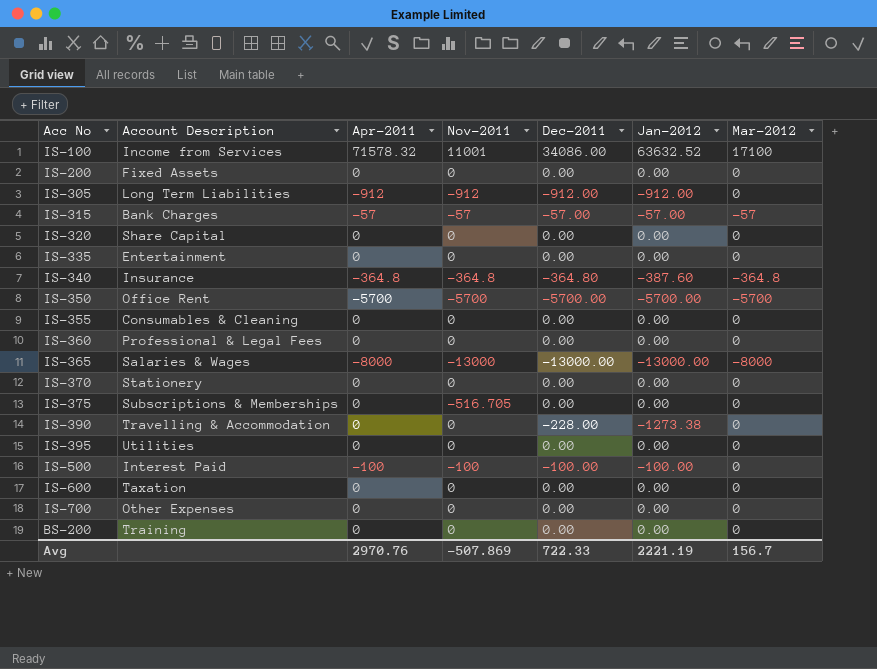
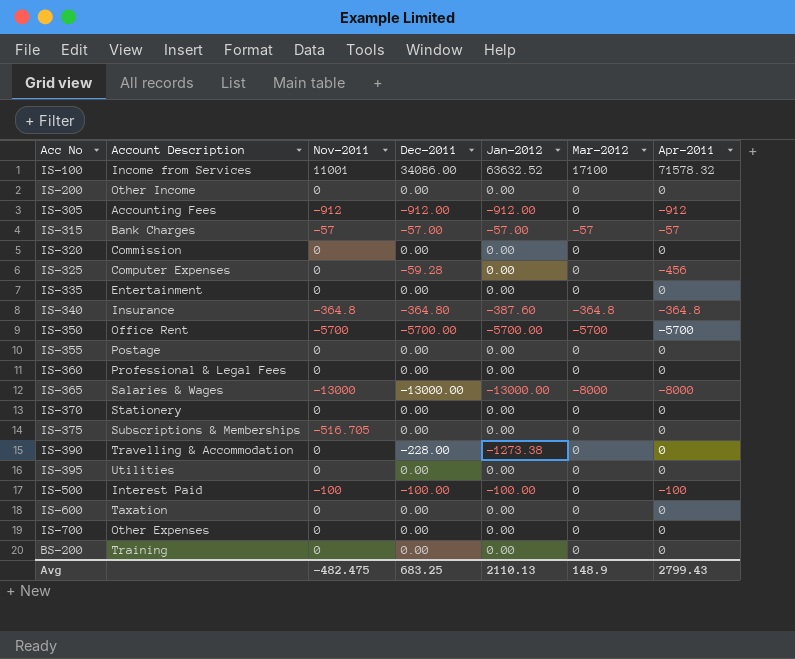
column Apr-2011 | position: 3 -> 7
IS-200 | Account Description: Fixed Assets -> Other Income
IS-305 | Account Description: Long Term Liabilities -> Accounting Fees
IS-320 | Account Description: Share Capital -> Commission
row IS-325: none -> Computer Expenses | 0 | -59.28 | 0.00 | 0 | -456
IS-355 | Account Description: Consumables & Cleaning -> Postage
Avg | Nov-2011: -507.869 -> -482.475
Avg | Dec-2011: 722.33 -> 683.25
Avg | Jan-2012: 2221.19 -> 2110.13
Avg | Mar-2012: 156.7 -> 148.9
Avg | Apr-2011: 2970.76 -> 2799.43

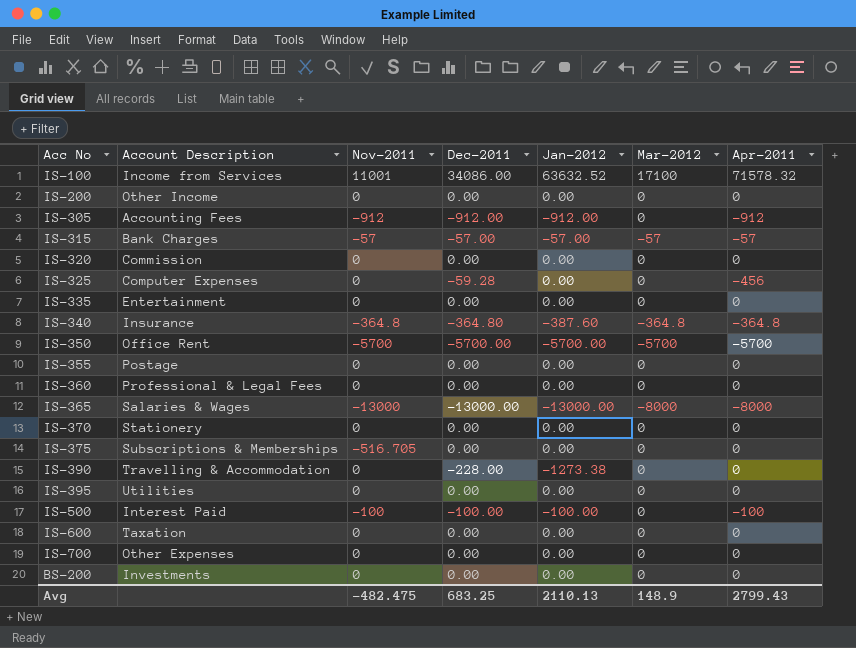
BS-200 | Account Description: Training -> Investments

